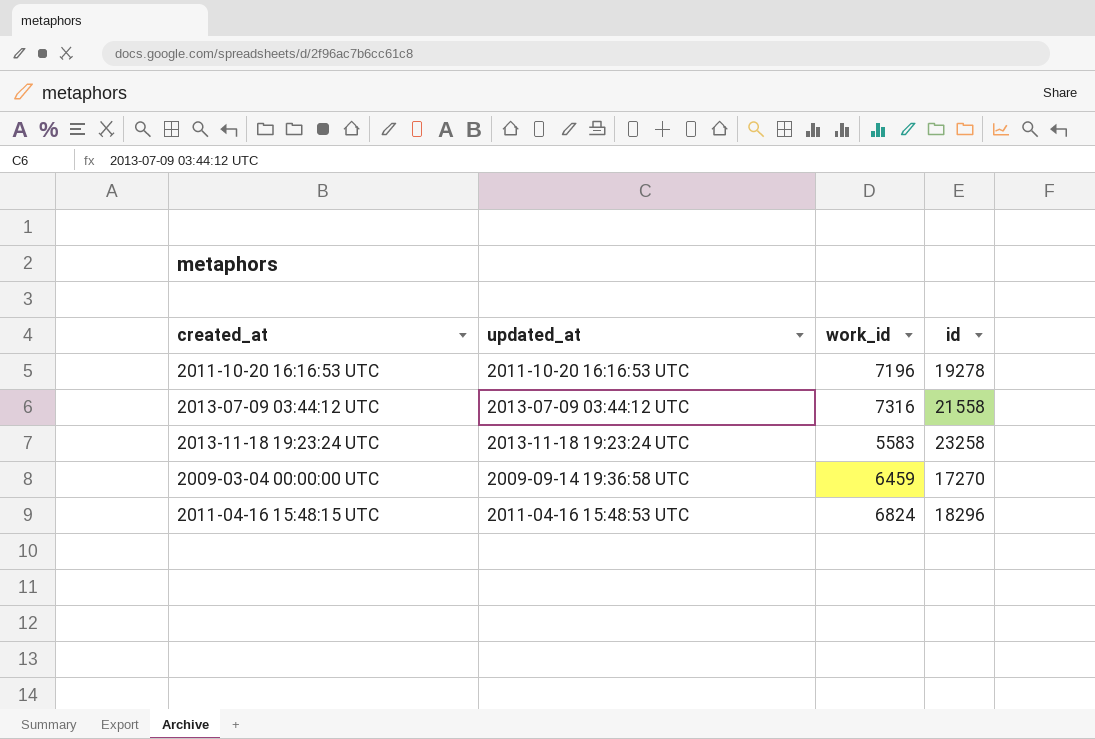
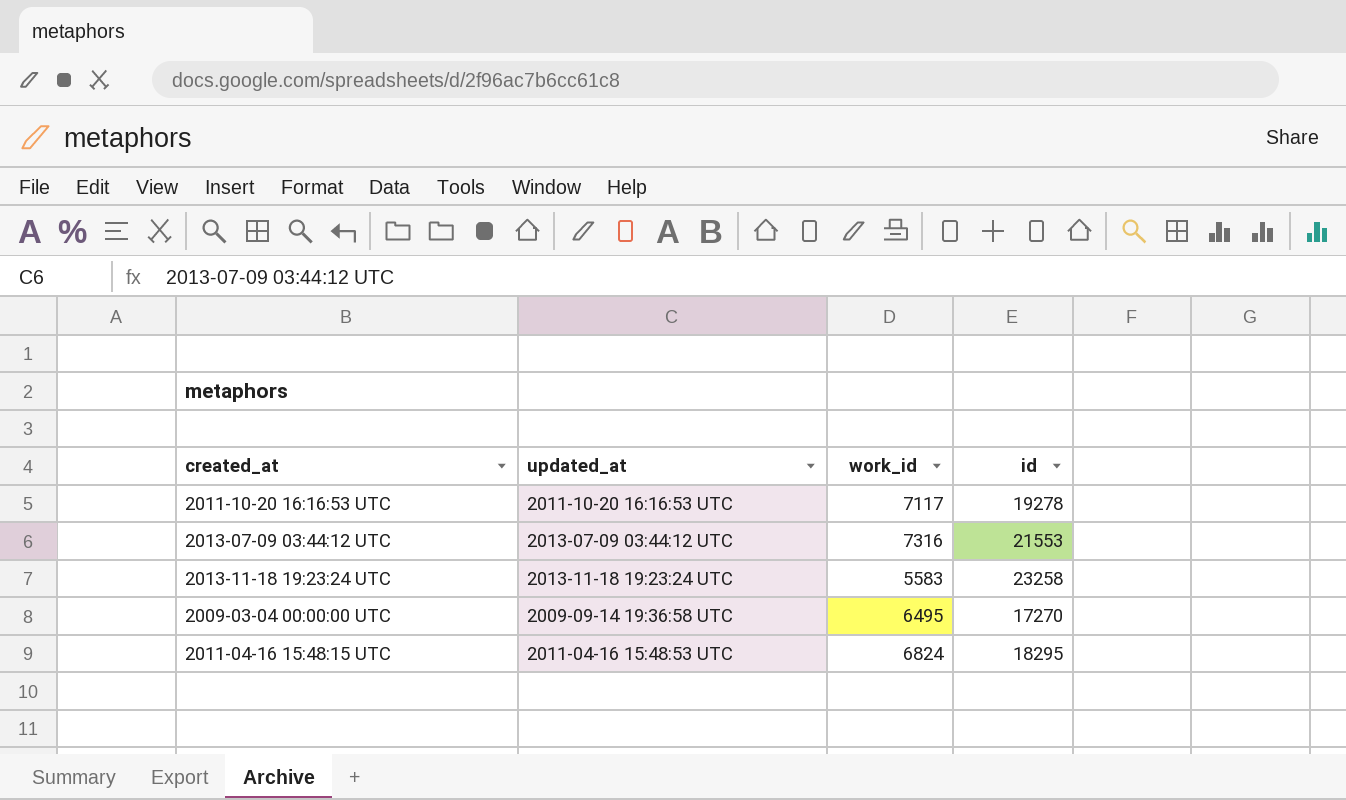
2011-10-20 16:16:53 UTC | work_id: 7196 -> 7117
2013-07-09 03:44:12 UTC | id: 21558 -> 21553
2009-03-04 00:00:00 UTC | work_id: 6459 -> 6495
2011-04-16 15:48:15 UTC | id: 18296 -> 18295

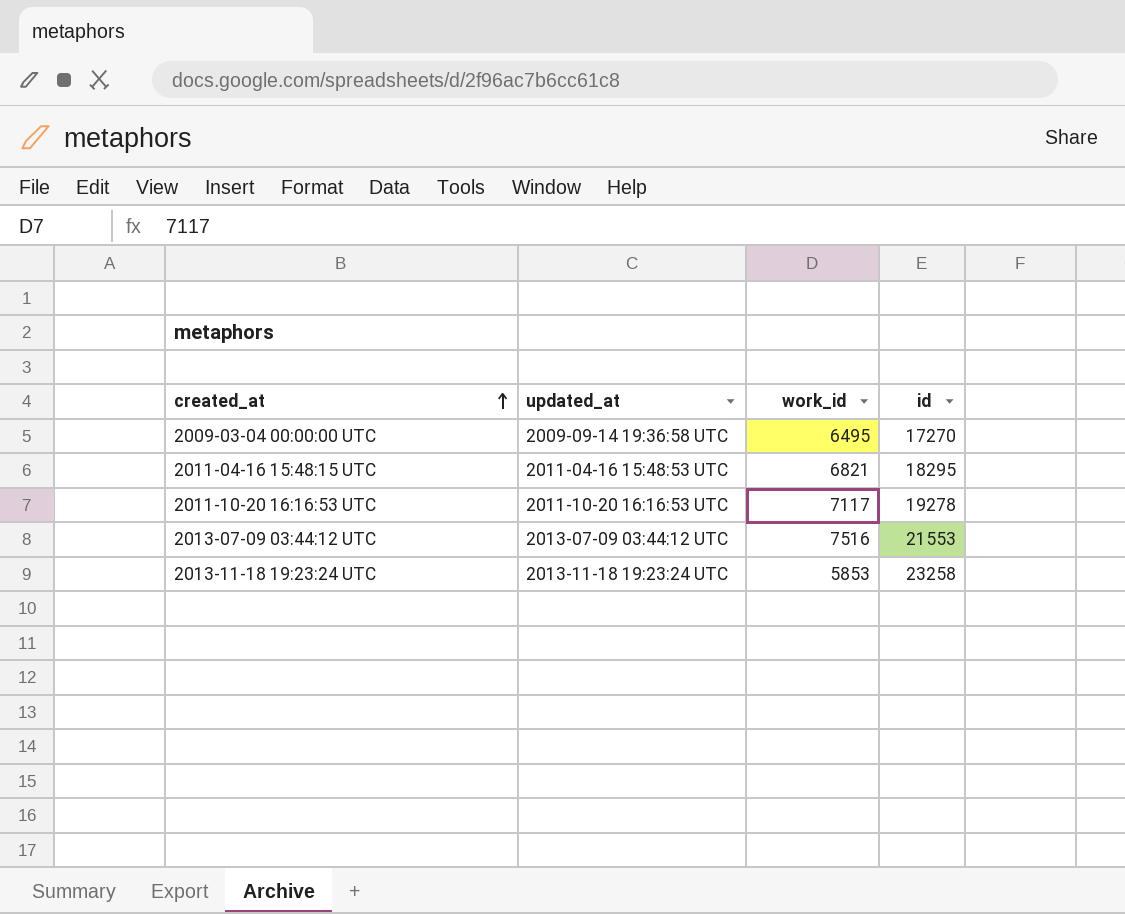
row order: none -> created_at ascending
2011-04-16 15:48:15 UTC | work_id: 6824 -> 6821
2013-07-09 03:44:12 UTC | work_id: 7316 -> 7516
2013-11-18 19:23:24 UTC | work_id: 5583 -> 5853

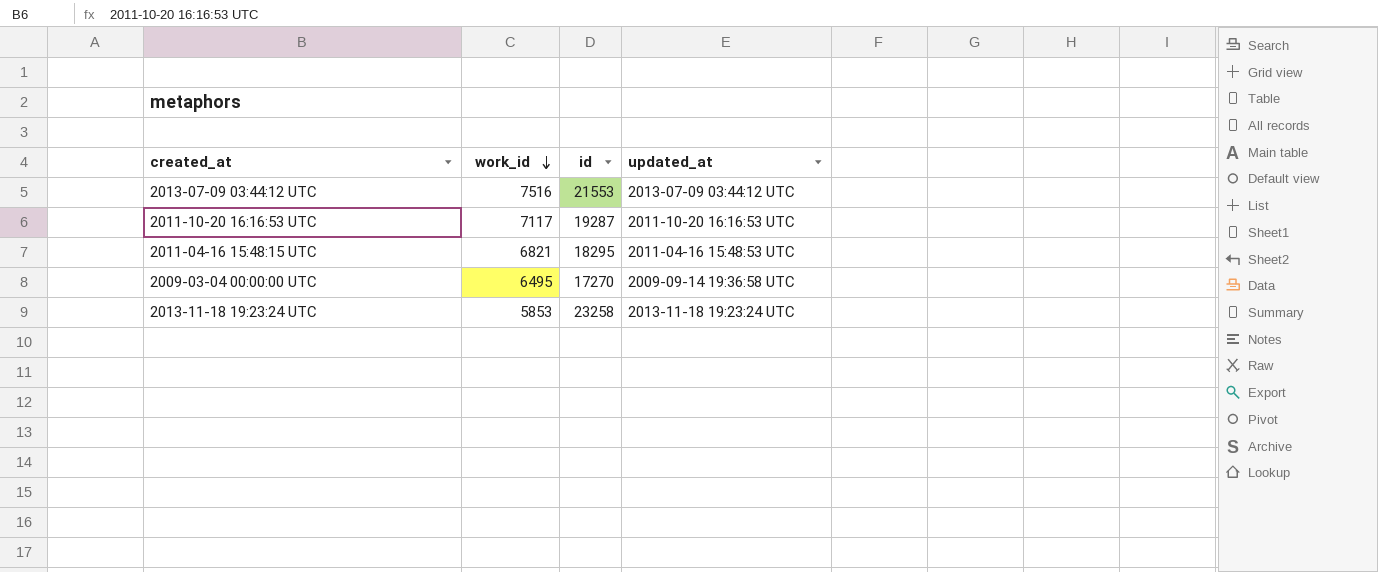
row order: created_at ascending -> work_id descending
column updated_at | position: 2 -> 4
2011-10-20 16:16:53 UTC | id: 19278 -> 19287

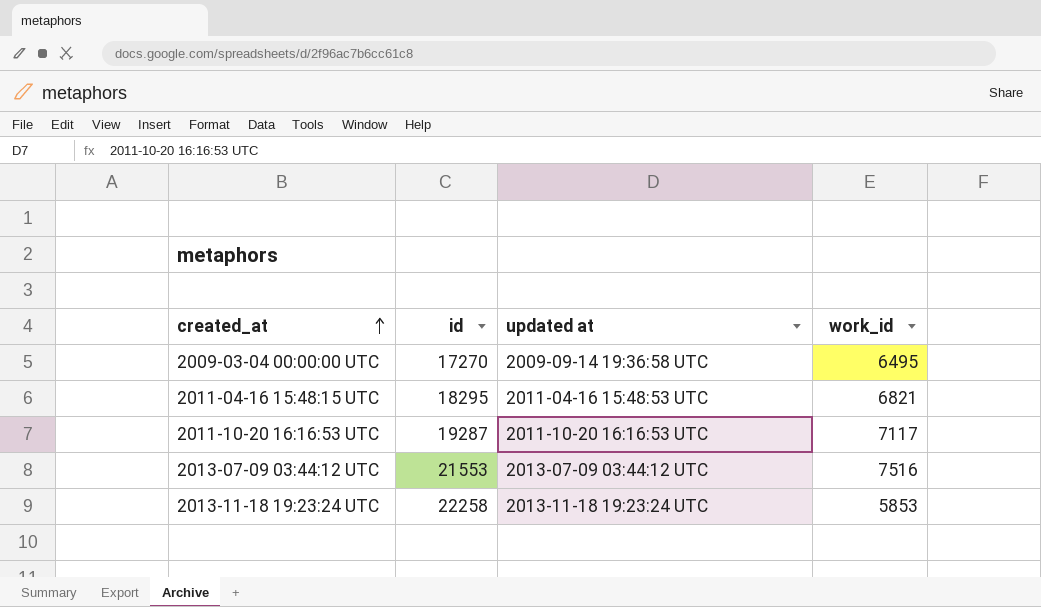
row order: work_id descending -> created_at ascending
column name: updated_at -> updated at
column work_id | position: 2 -> 4
2013-11-18 19:23:24 UTC | id: 23258 -> 22258

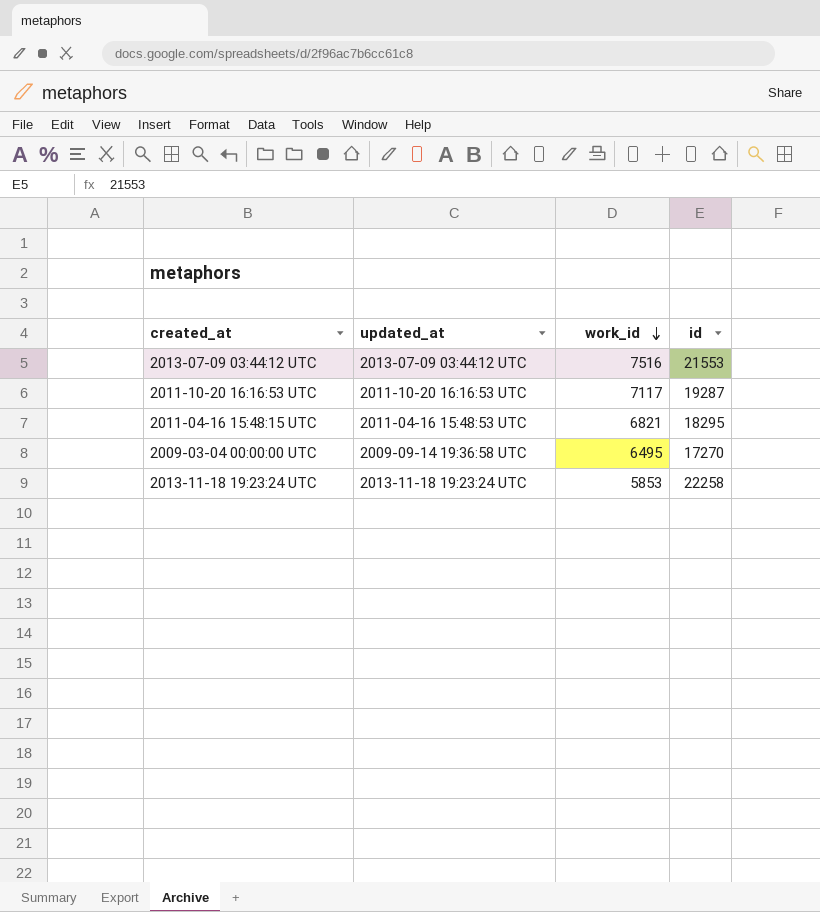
row order: created_at ascending -> work_id descending
column name: updated at -> updated_at
column id | position: 2 -> 4

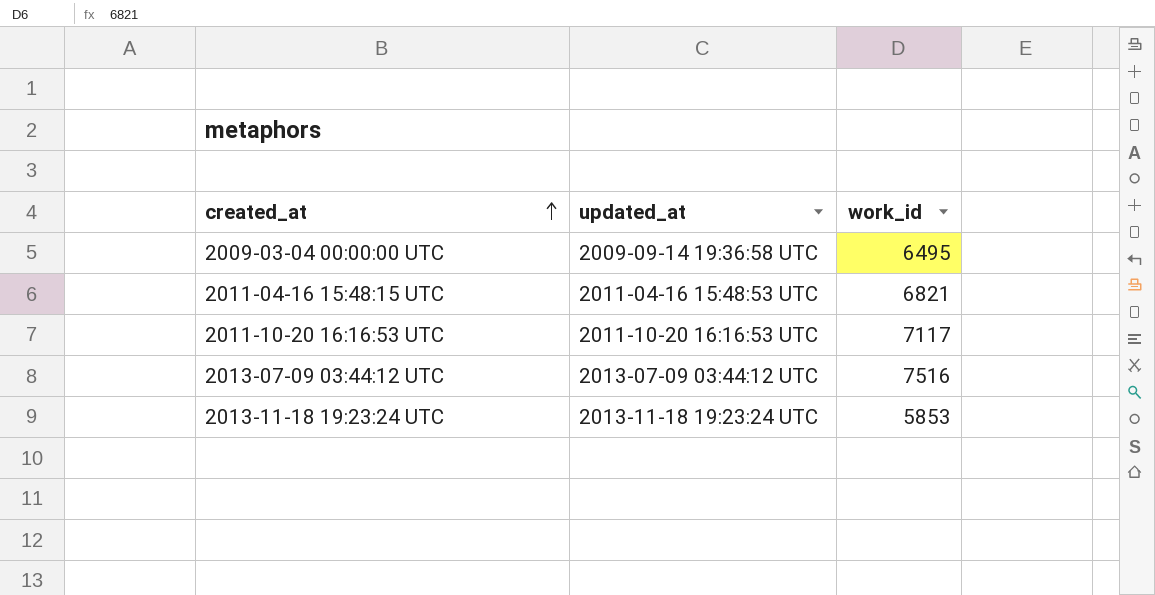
row order: work_id descending -> created_at ascending
column id | position: 4 -> none

